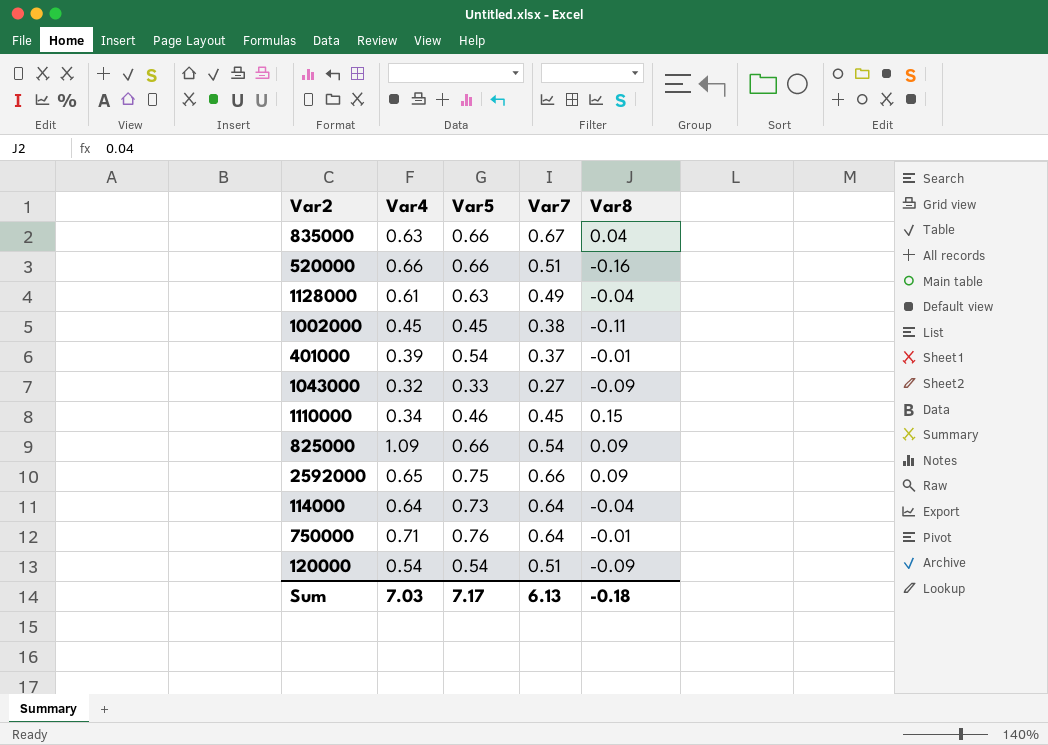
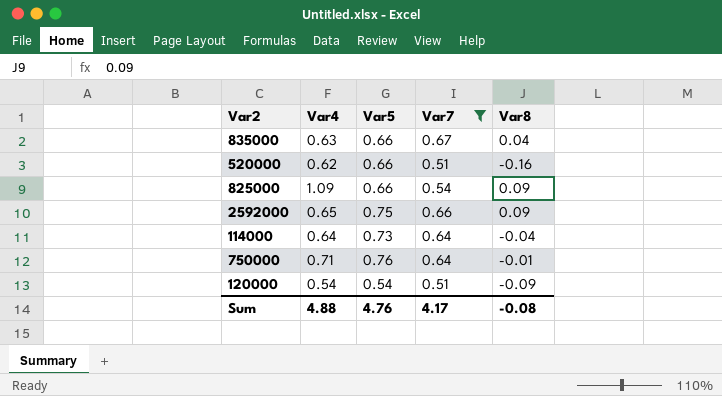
filter: none -> Var7 >= 0.51
520000 | Var4: 0.66 -> 0.62
Sum | Var4: 7.03 -> 4.88
Sum | Var5: 7.17 -> 4.76
Sum | Var7: 6.13 -> 4.17
Sum | Var8: -0.18 -> -0.08

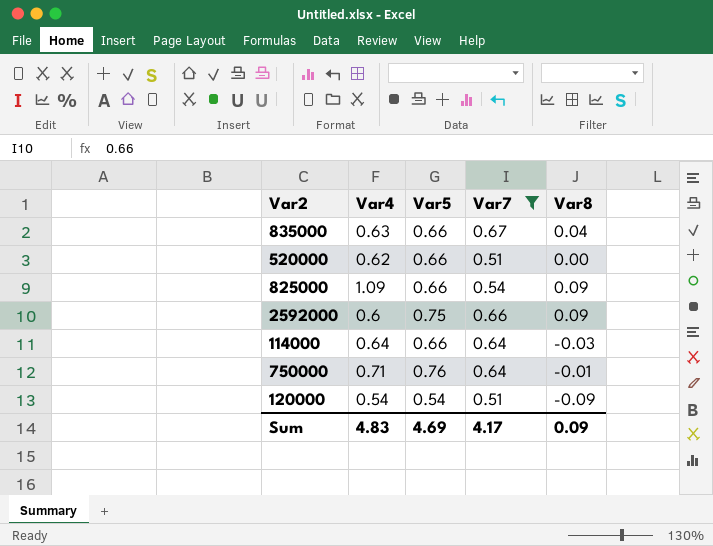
520000 | Var8: -0.16 -> 0.00
2592000 | Var4: 0.65 -> 0.6
114000 | Var5: 0.73 -> 0.66
114000 | Var8: -0.04 -> -0.03
Sum | Var4: 4.88 -> 4.83
Sum | Var5: 4.76 -> 4.69
Sum | Var8: -0.08 -> 0.09

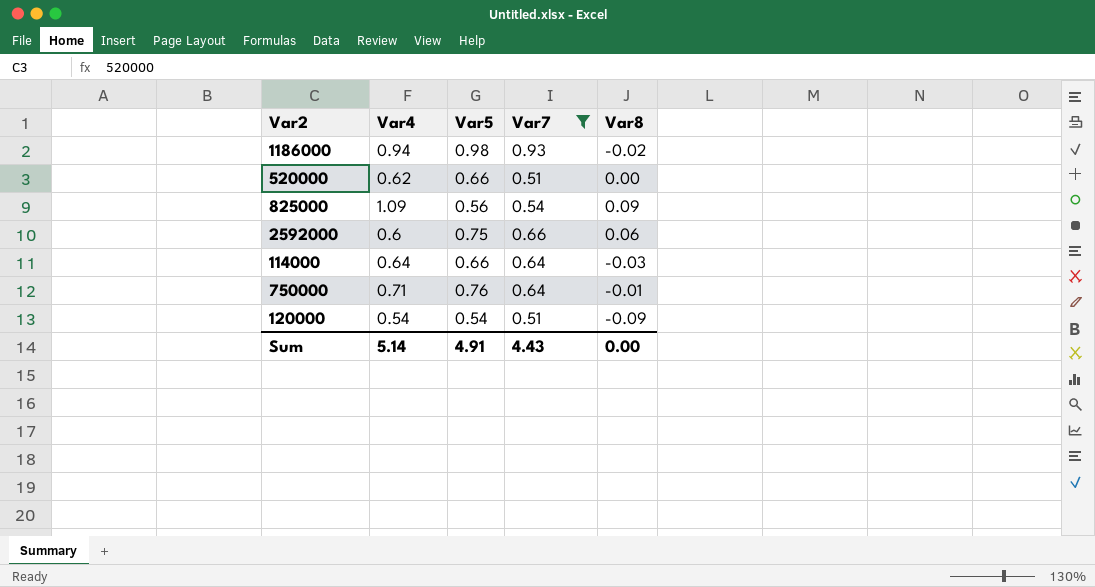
row 835000: 0.63 | 0.66 | 0.67 | 0.04 -> none
row 1186000: none -> 0.94 | 0.98 | 0.93 | -0.02
825000 | Var5: 0.66 -> 0.56
2592000 | Var8: 0.09 -> 0.06
Sum | Var4: 4.83 -> 5.14
Sum | Var5: 4.69 -> 4.91
Sum | Var7: 4.17 -> 4.43
Sum | Var8: 0.09 -> 0.00

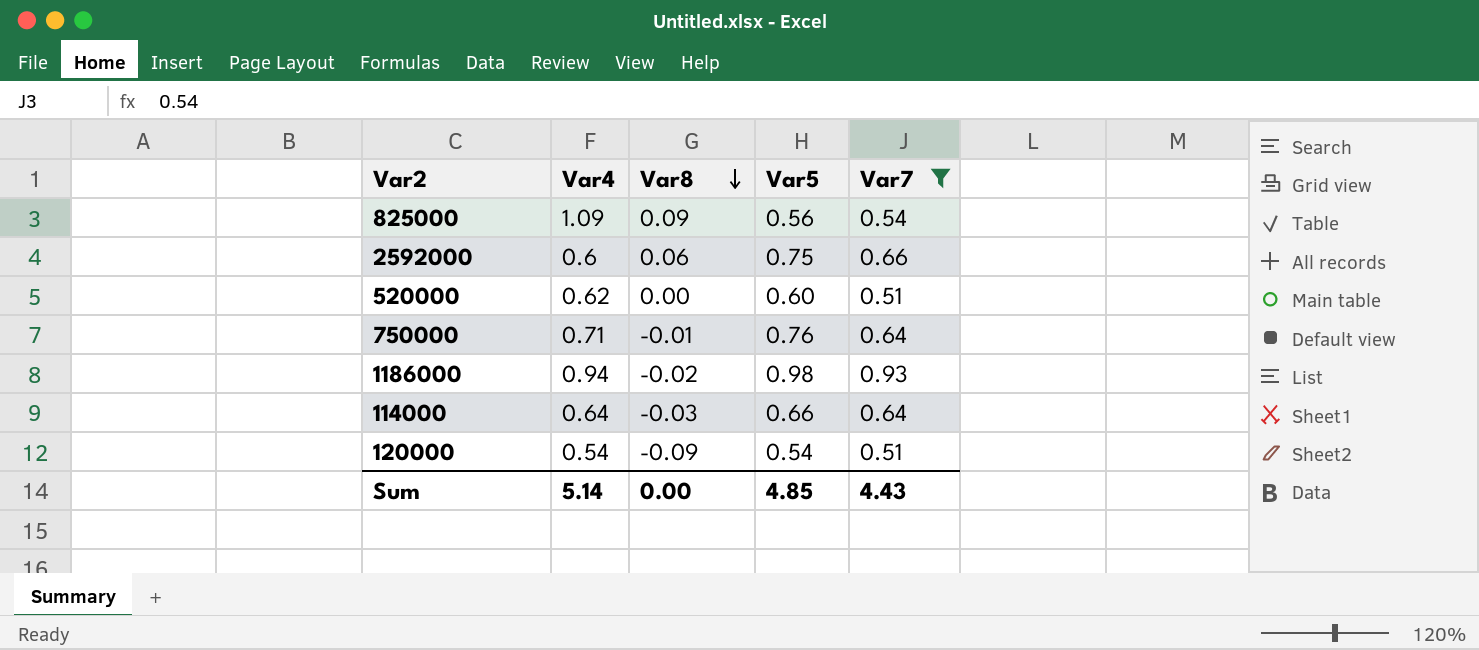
row order: none -> Var8 descending
column Var8 | position: 5 -> 3
520000 | Var5: 0.66 -> 0.60
Sum | Var5: 4.91 -> 4.85

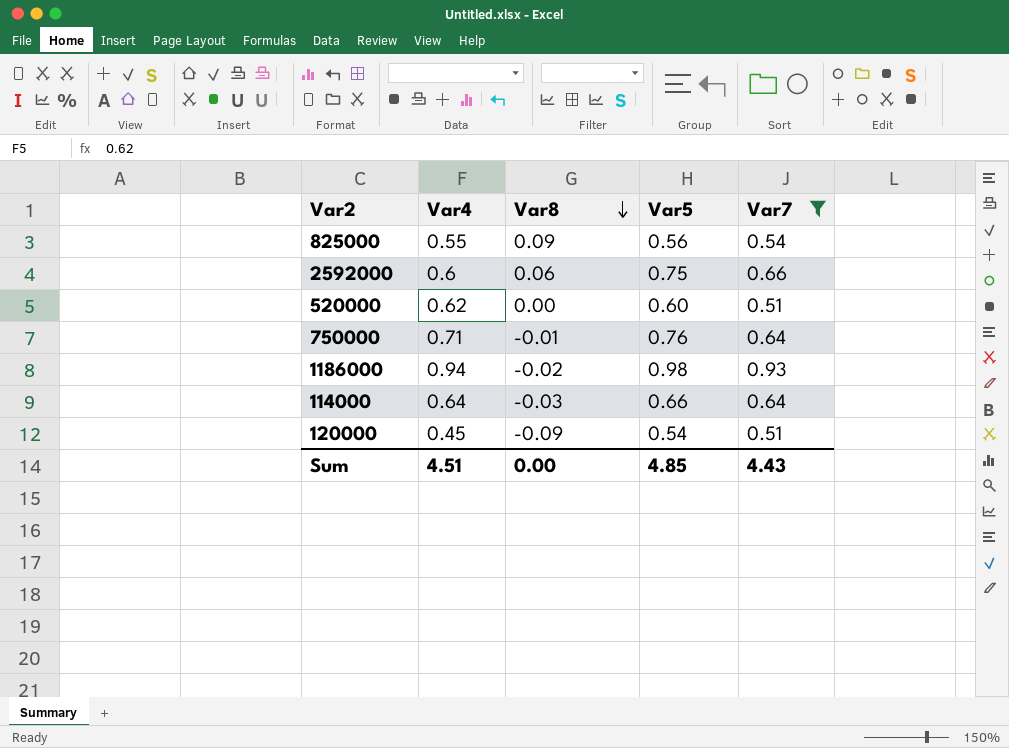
825000 | Var4: 1.09 -> 0.55
120000 | Var4: 0.54 -> 0.45
Sum | Var4: 5.14 -> 4.51

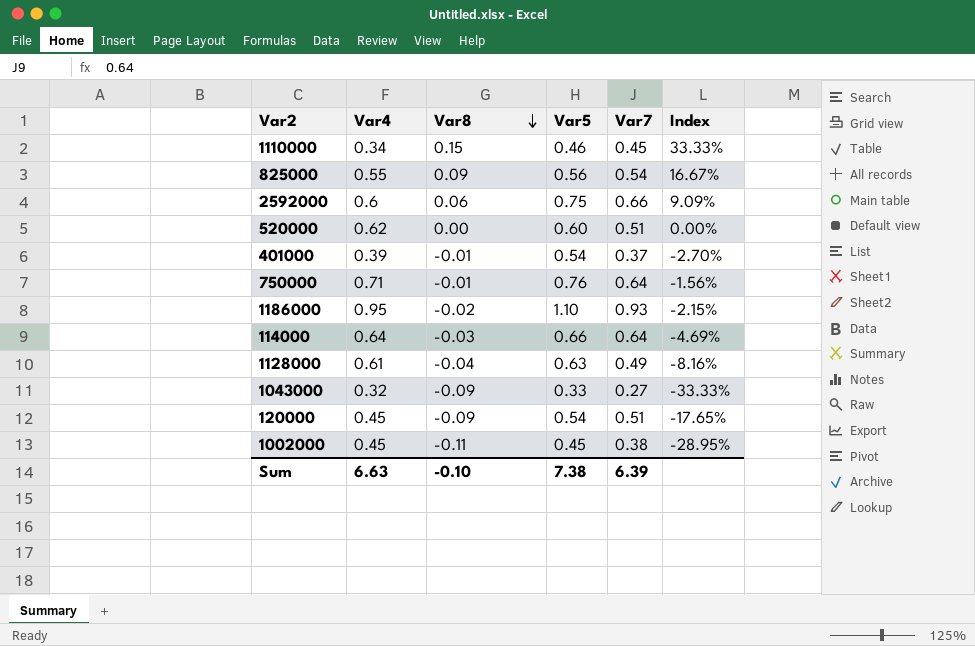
filter: Var7 >= 0.51 -> none
column Index | formula: none -> [Var8] / [Var7]
1186000 | Var4: 0.94 -> 0.95
1186000 | Var5: 0.98 -> 1.10
Sum | Var4: 4.51 -> 6.63
Sum | Var8: 0.00 -> -0.10
Sum | Var5: 4.85 -> 7.38
Sum | Var7: 4.43 -> 6.39

